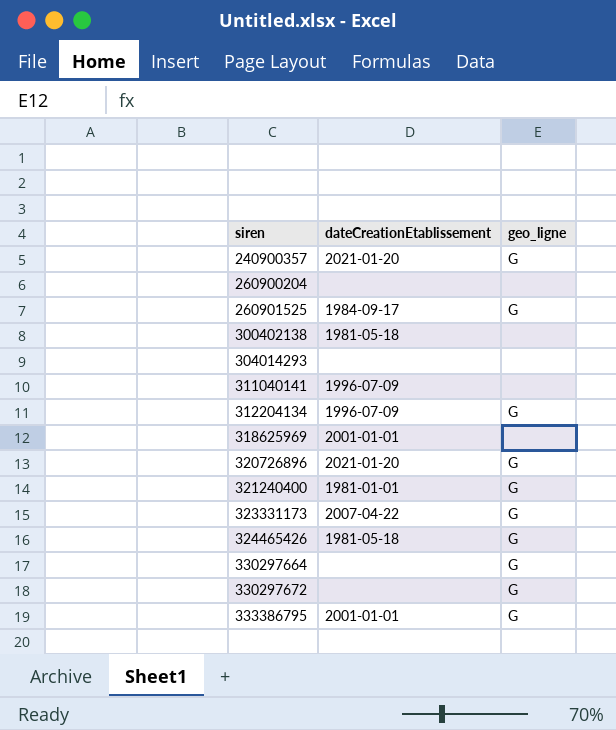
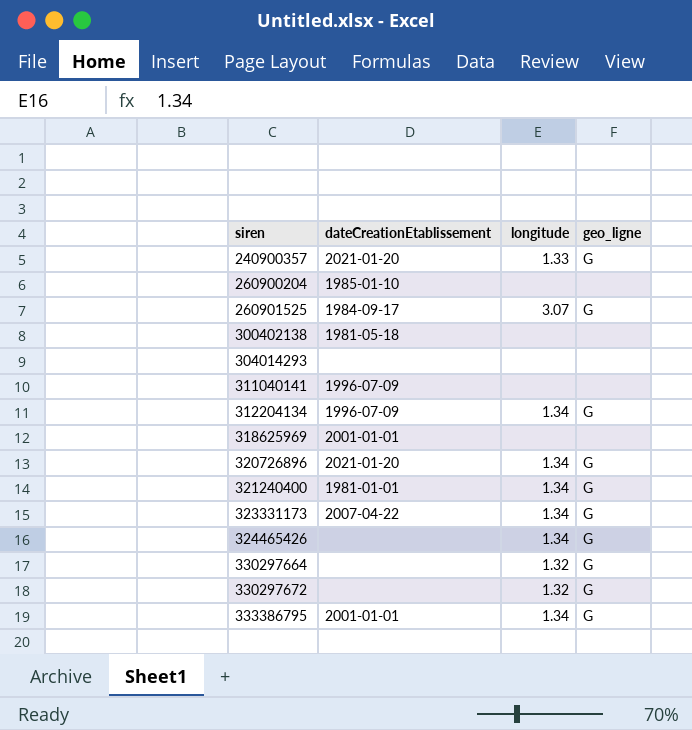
column longitude | position: none -> 3
260900204 | dateCreationEtablissement: none -> 1985-01-10
324465426 | dateCreationEtablissement: 1981-05-18 -> none

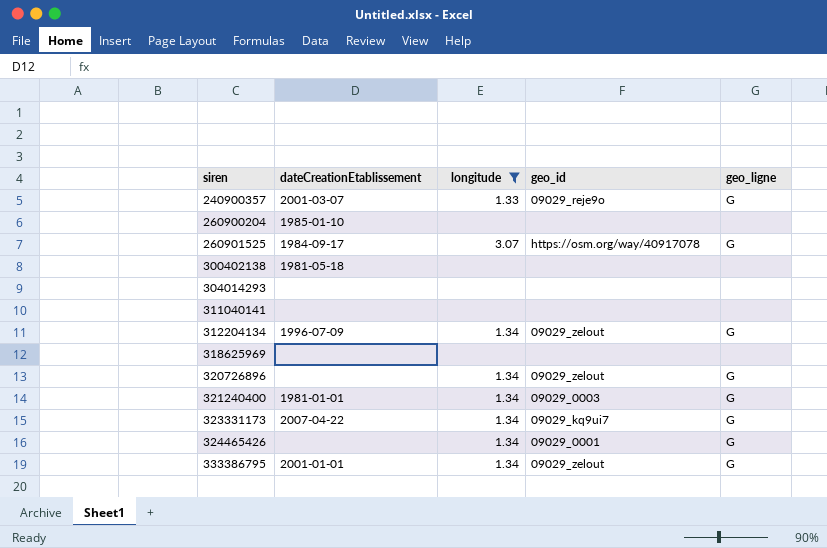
filter: none -> longitude != 1.32
column geo_id | position: none -> 4
240900357 | dateCreationEtablissement: 2021-01-20 -> 2001-03-07
311040141 | dateCreationEtablissement: 1996-07-09 -> none
318625969 | dateCreationEtablissement: 2001-01-01 -> none
320726896 | dateCreationEtablissement: 2021-01-20 -> none

